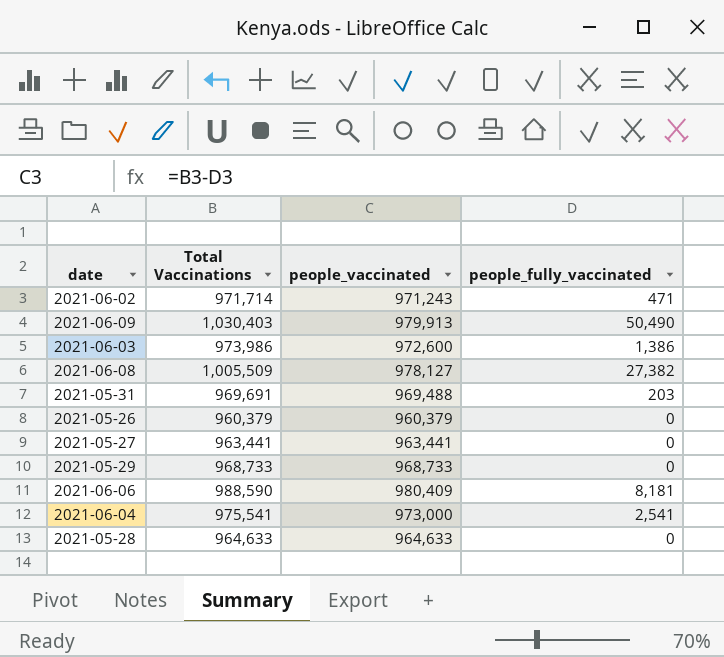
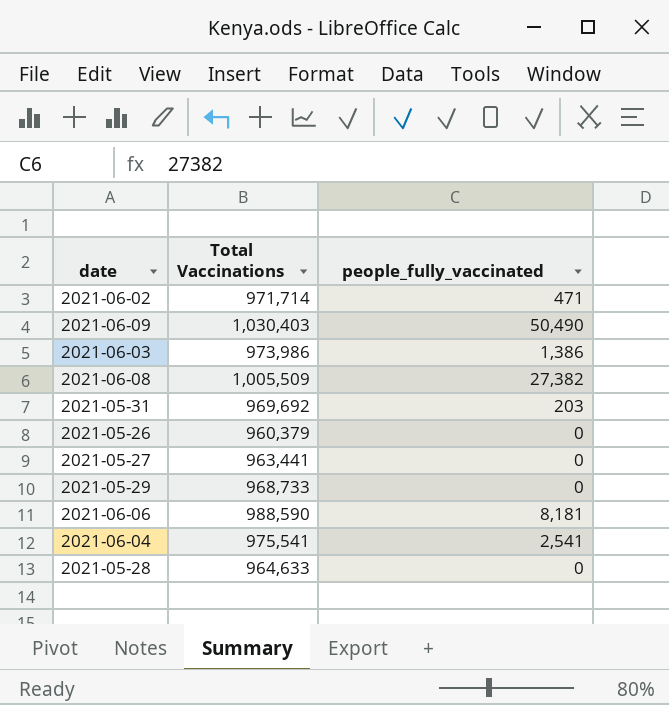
column people_vaccinated | formula: [Total Vaccinations] - [people_fully_vaccinated] -> none
2021-05-31 | Total Vaccinations: 969,691 -> 969,692

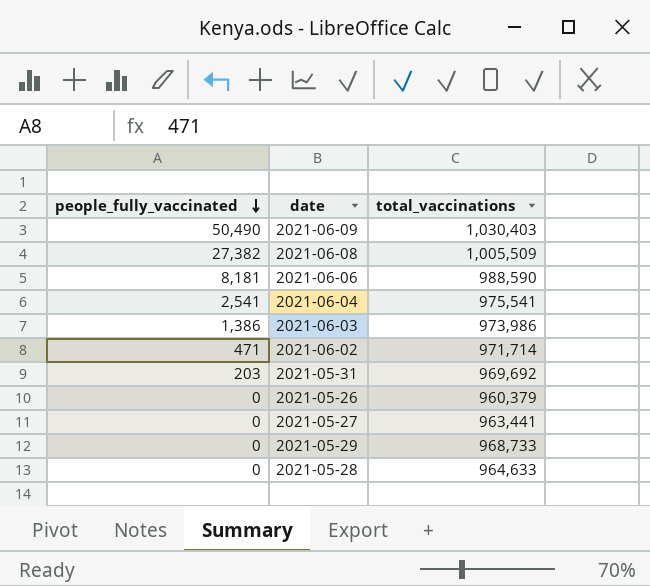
row order: none -> people_fully_vaccinated descending
column people_fully_vaccinated | position: 3 -> 1
column name: Total Vaccinations -> total_vaccinations

